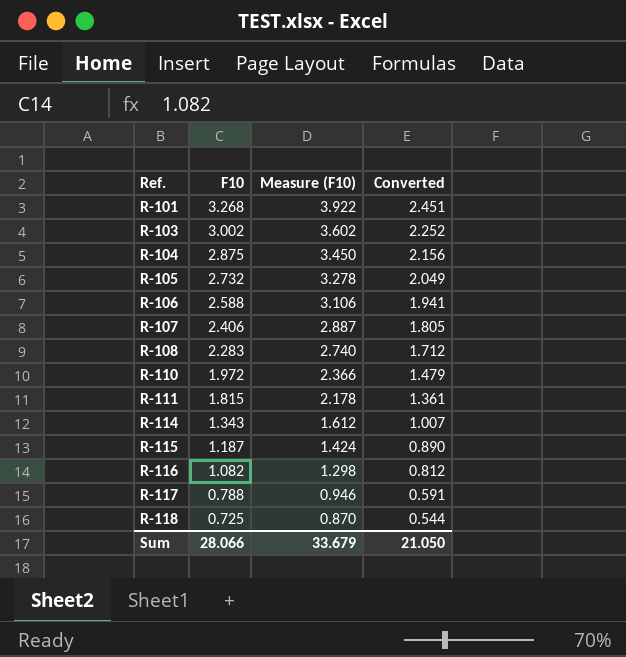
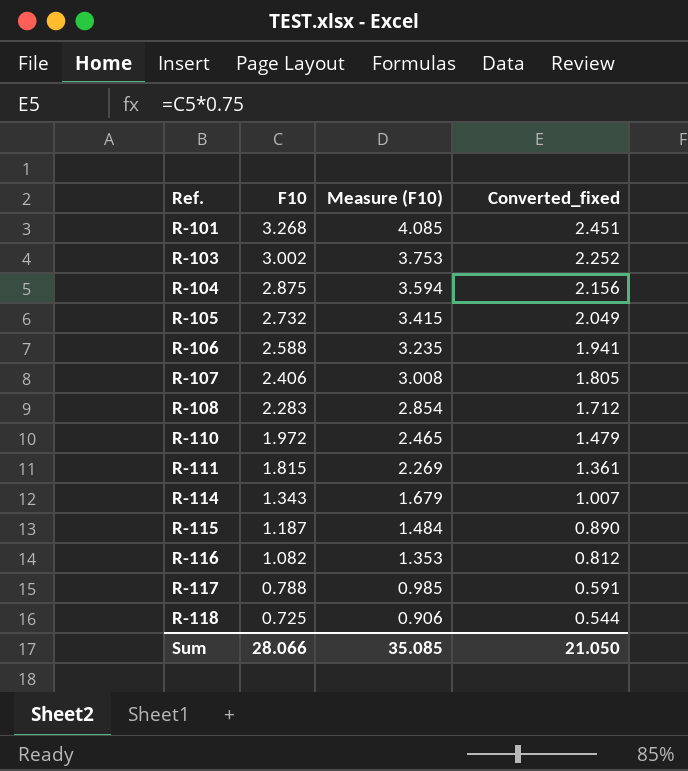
column Measure (F10) | formula: [F10] * 1.2 -> [F10] * 1.25
column name: Converted -> Converted_fixed
Sum | Measure (F10): 33.679 -> 35.085

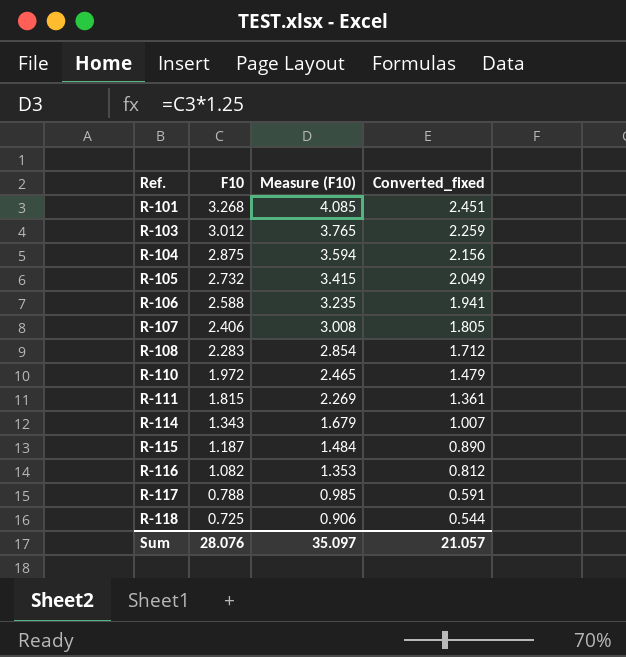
R-103 | F10: 3.002 -> 3.012
R-103 | Measure (F10): 3.753 -> 3.765
R-103 | Converted_fixed: 2.252 -> 2.259
Sum | F10: 28.066 -> 28.076
Sum | Measure (F10): 35.085 -> 35.097
Sum | Converted_fixed: 21.050 -> 21.057

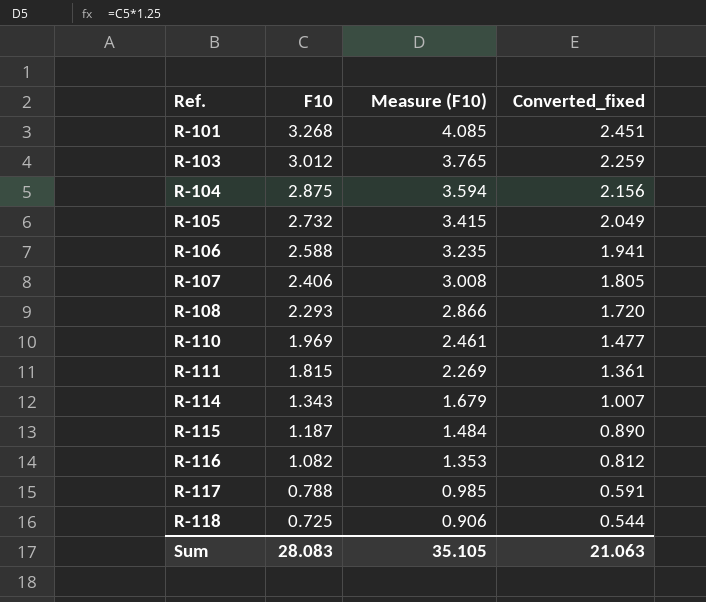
R-108 | F10: 2.283 -> 2.293
R-108 | Measure (F10): 2.854 -> 2.866
R-108 | Converted_fixed: 1.712 -> 1.720
R-110 | F10: 1.972 -> 1.969
R-110 | Measure (F10): 2.465 -> 2.461
R-110 | Converted_fixed: 1.479 -> 1.477
Sum | F10: 28.076 -> 28.083
Sum | Measure (F10): 35.097 -> 35.105
Sum | Converted_fixed: 21.057 -> 21.063

